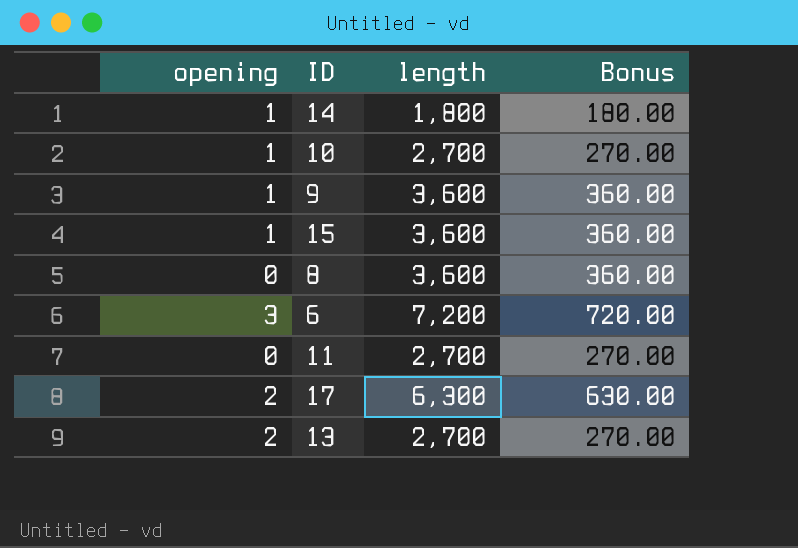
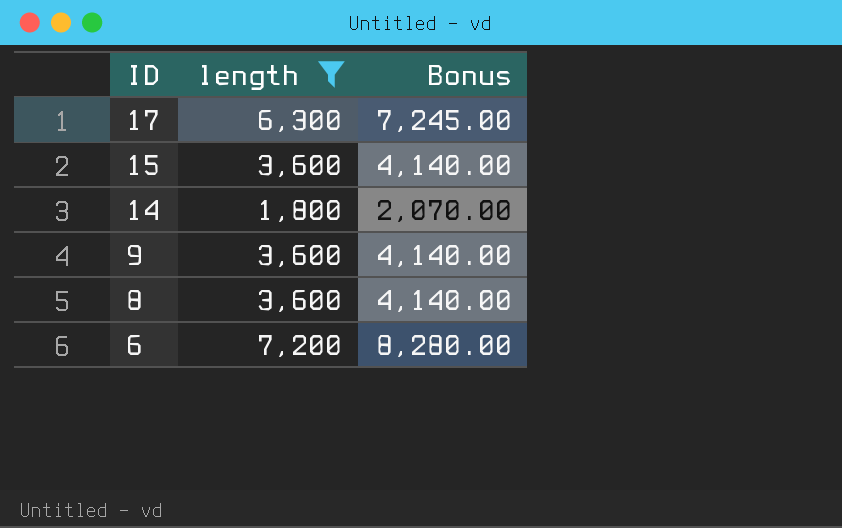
filter: none -> length != 2,700
row order: none -> ID descending
column opening | position: 1 -> none
column Bonus | formula: [length] * 0.1 -> [length] * 1.15

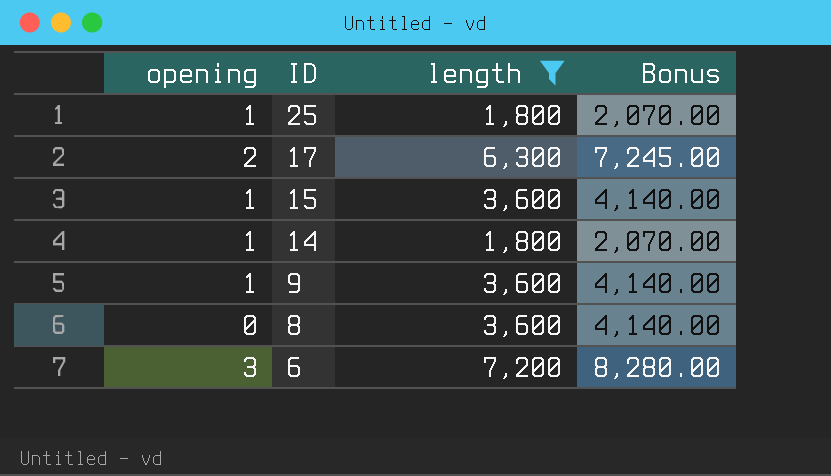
column opening | position: none -> 1
row 25: none -> 1 | 1,800 | 2,070.00

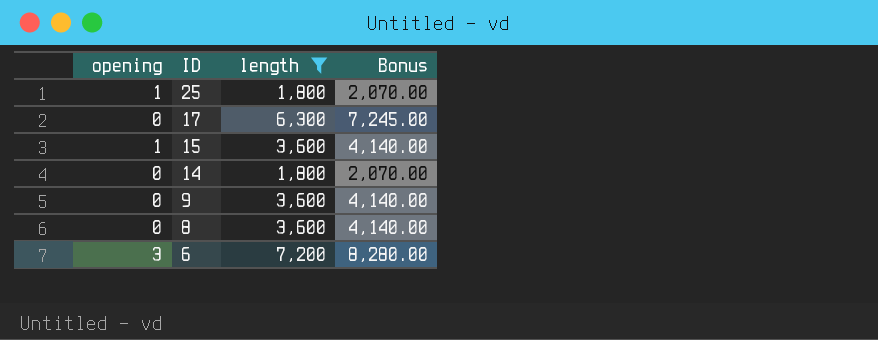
17 | opening: 2 -> 0
14 | opening: 1 -> 0
9 | opening: 1 -> 0

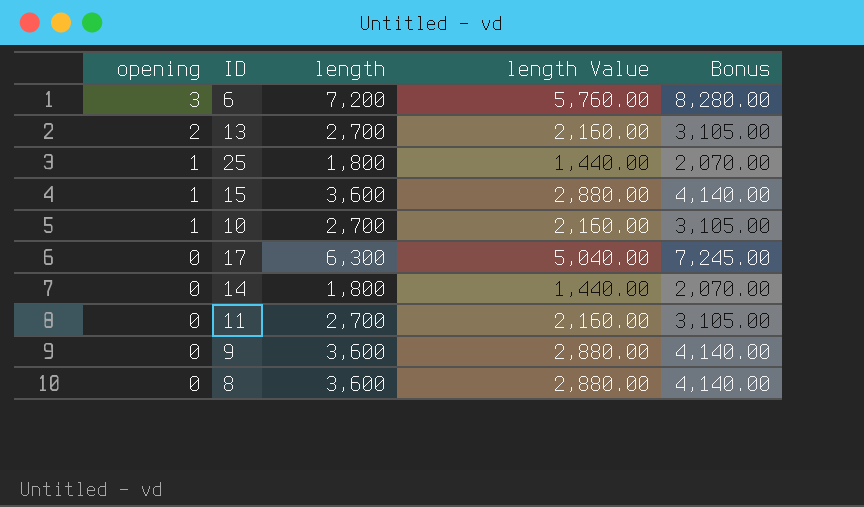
filter: length != 2,700 -> none
row order: ID descending -> opening descending
column length Value | formula: none -> [length] * 0.8

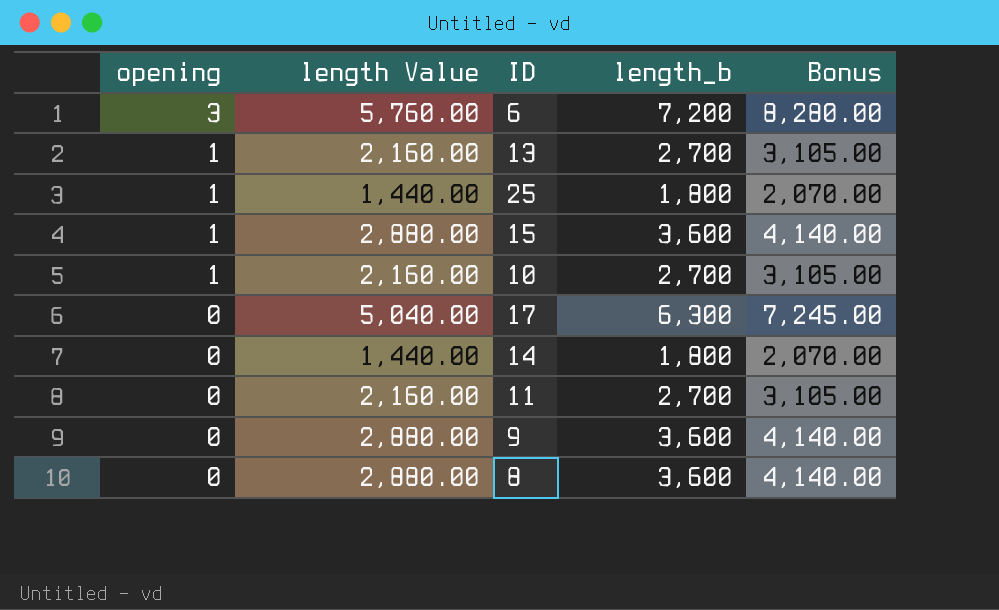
column length Value | position: 4 -> 2
column name: length -> length_b
13 | opening: 2 -> 1

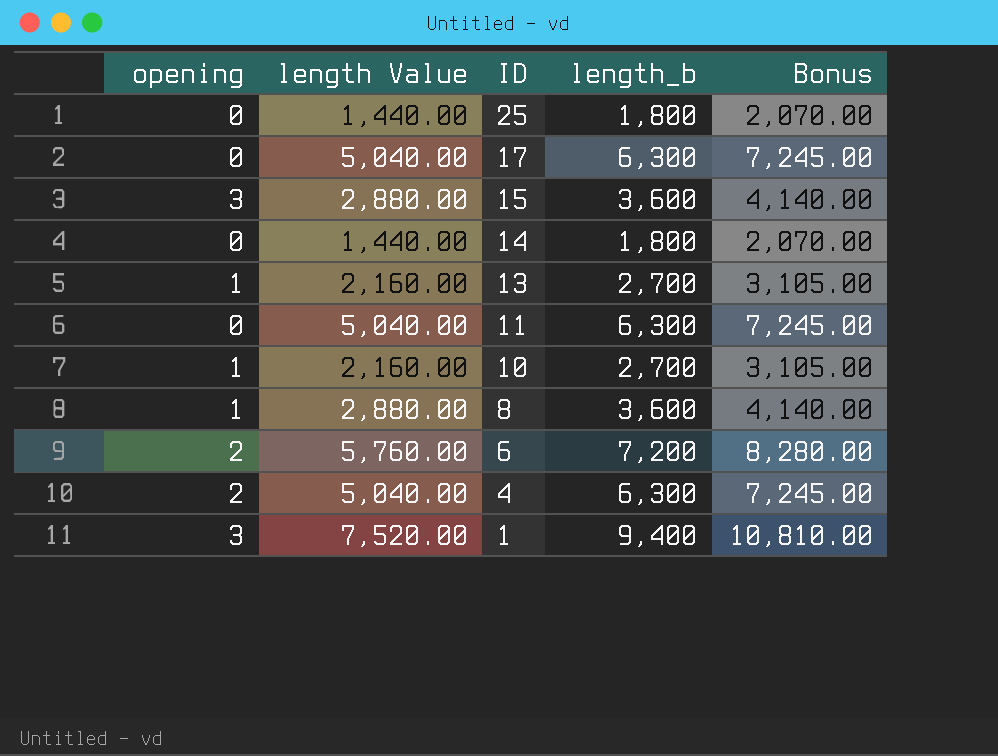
row order: opening descending -> ID descending
row 9: 0 | 2,880.00 | 3,600 | 4,140.00 -> none
25 | opening: 1 -> 0
15 | opening: 1 -> 3
11 | length Value: 2,160.00 -> 5,040.00
11 | length_b: 2,700 -> 6,300
11 | Bonus: 3,105.00 -> 7,245.00
8 | opening: 0 -> 1
6 | opening: 3 -> 2
row 4: none -> 2 | 5,040.00 | 6,300 | 7,245.00
row 1: none -> 3 | 7,520.00 | 9,400 | 10,810.00

